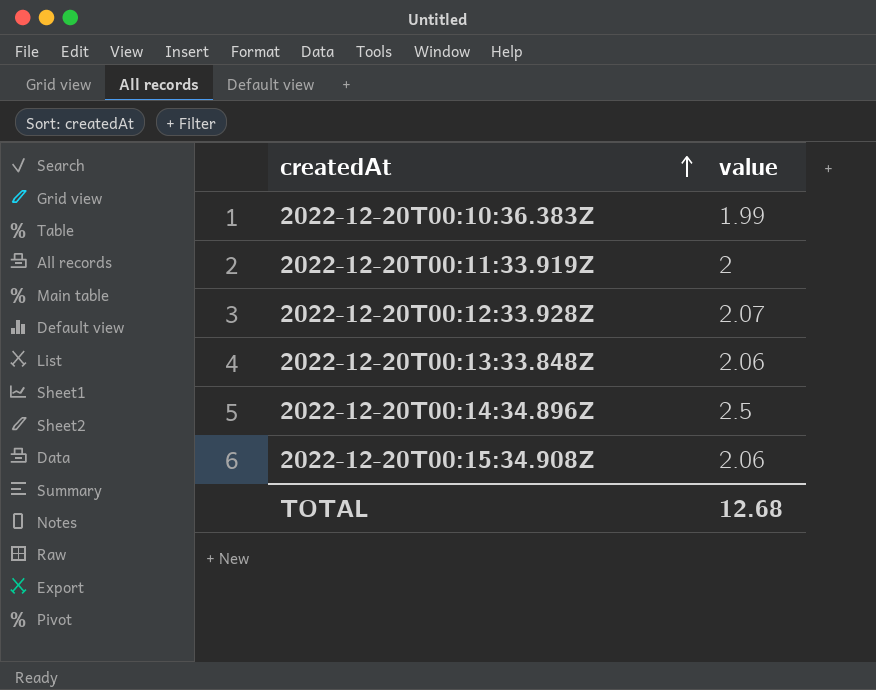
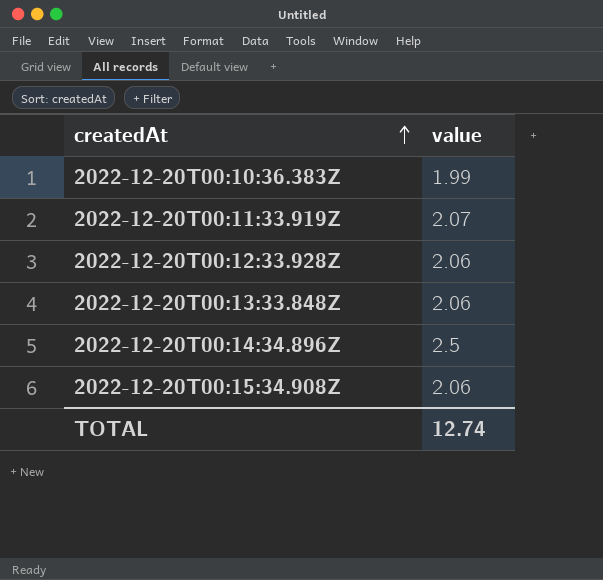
2022-12-20T00:11:33.919Z | value: 2 -> 2.07
2022-12-20T00:12:33.928Z | value: 2.07 -> 2.06
TOTAL | value: 12.68 -> 12.74

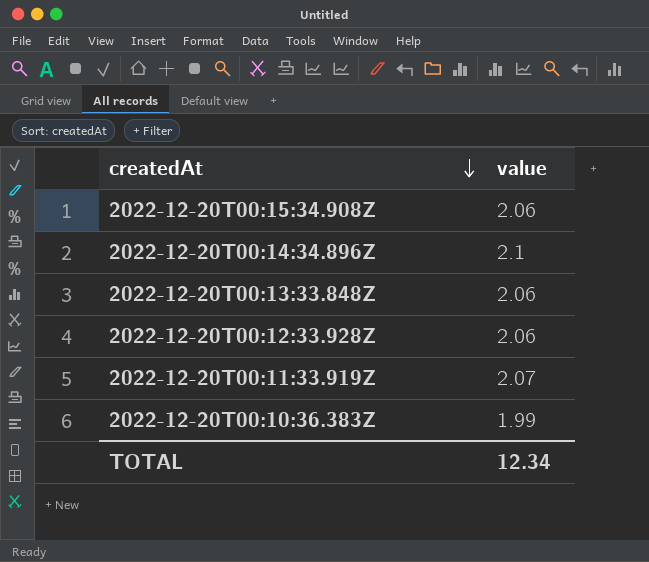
row order: createdAt ascending -> createdAt descending
2022-12-20T00:14:34.896Z | value: 2.5 -> 2.1
TOTAL | value: 12.74 -> 12.34

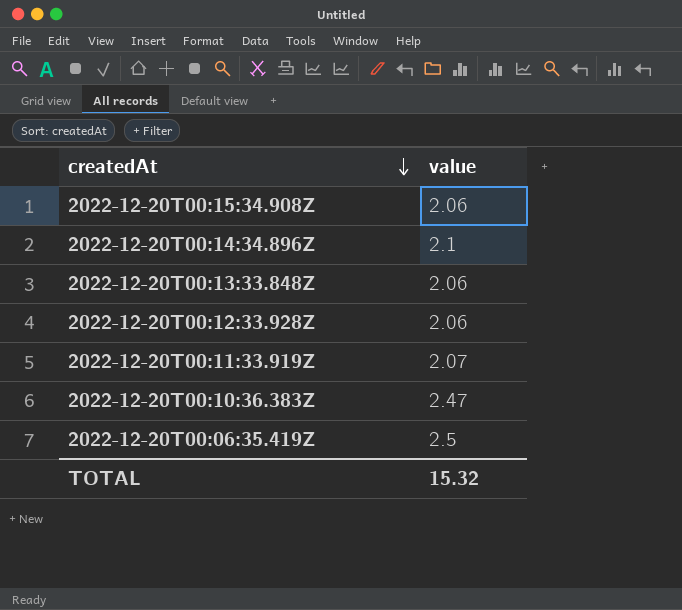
2022-12-20T00:10:36.383Z | value: 1.99 -> 2.47
row 2022-12-20T00:06:35.419Z: none -> 2.5
TOTAL | value: 12.34 -> 15.32

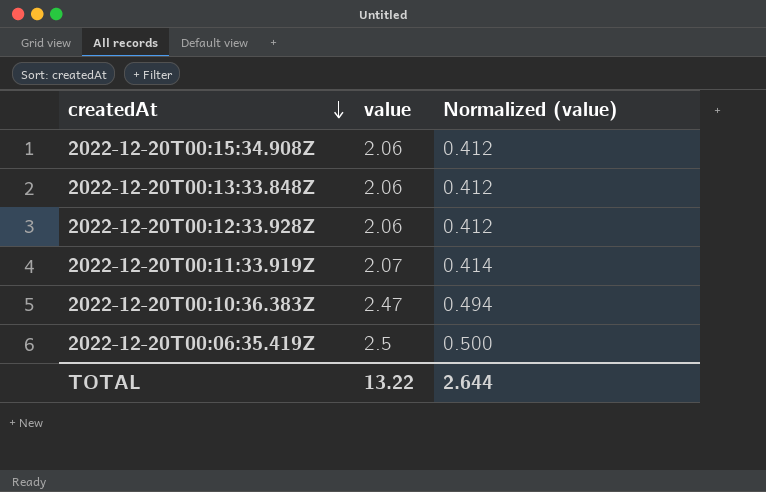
column Normalized (value) | formula: none -> [value] * 0.2
row 2022-12-20T00:14:34.896Z: 2.1 -> none
TOTAL | value: 15.32 -> 13.22

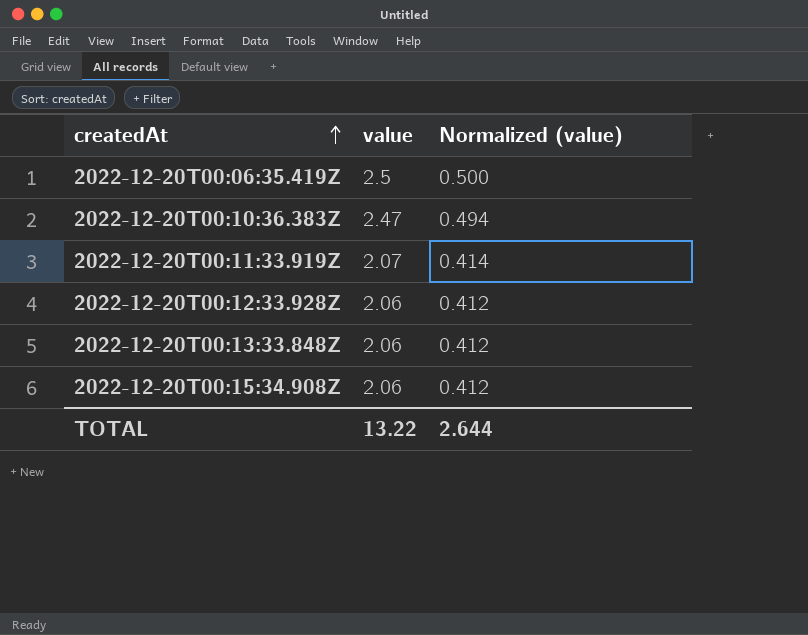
row order: createdAt descending -> createdAt ascending

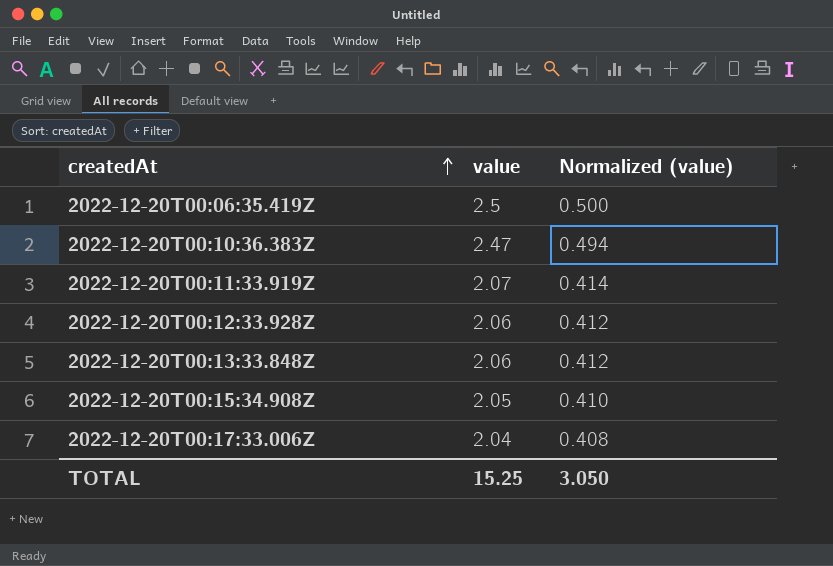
2022-12-20T00:15:34.908Z | value: 2.06 -> 2.05
2022-12-20T00:15:34.908Z | Normalized (value): 0.412 -> 0.410
row 2022-12-20T00:17:33.006Z: none -> 2.04 | 0.408
TOTAL | value: 13.22 -> 15.25
TOTAL | Normalized (value): 2.644 -> 3.050

